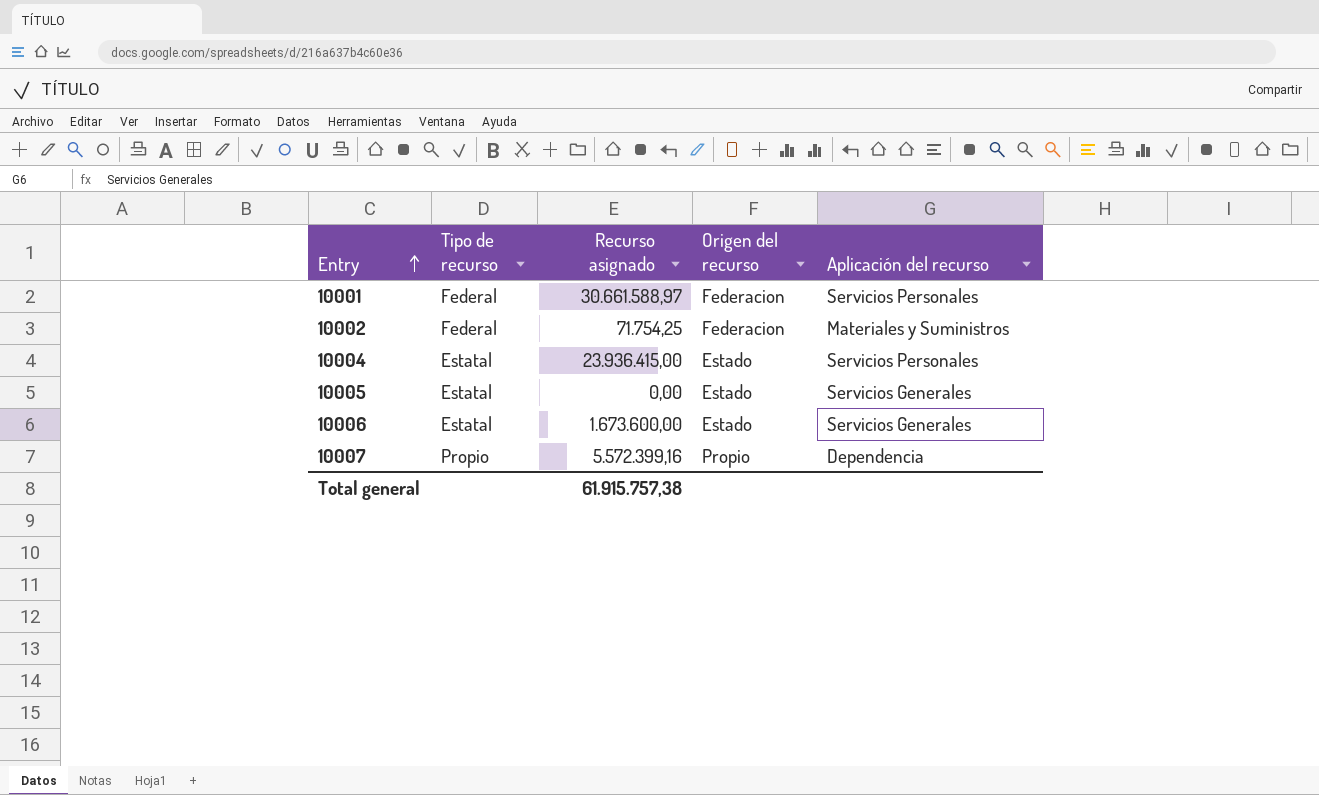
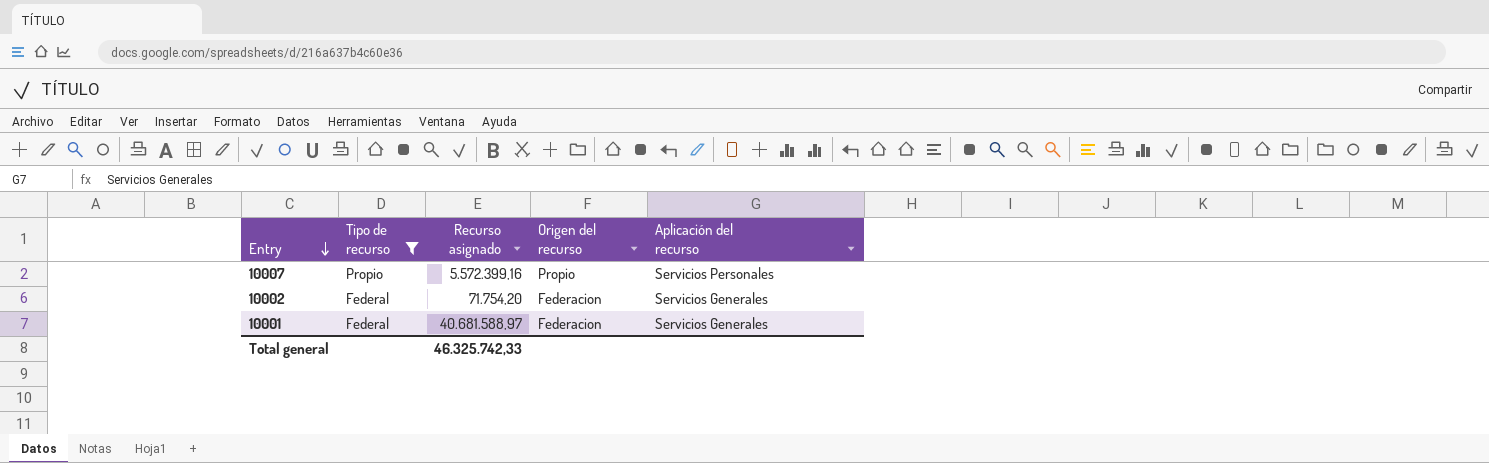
filter: none -> Tipo de recurso != Estatal
row order: Entry ascending -> Entry descending
10007 | Aplicación del recurso: Dependencia -> Servicios Personales
10002 | Recurso asignado: 71.754,25 -> 71.754,20
10002 | Aplicación del recurso: Materiales y Suministros -> Servicios Generales
10001 | Recurso asignado: 30.661.588,97 -> 40.681.588,97
10001 | Aplicación del recurso: Servicios Personales -> Servicios Generales
Total general | Recurso asignado: 61.915.757,38 -> 46.325.742,33

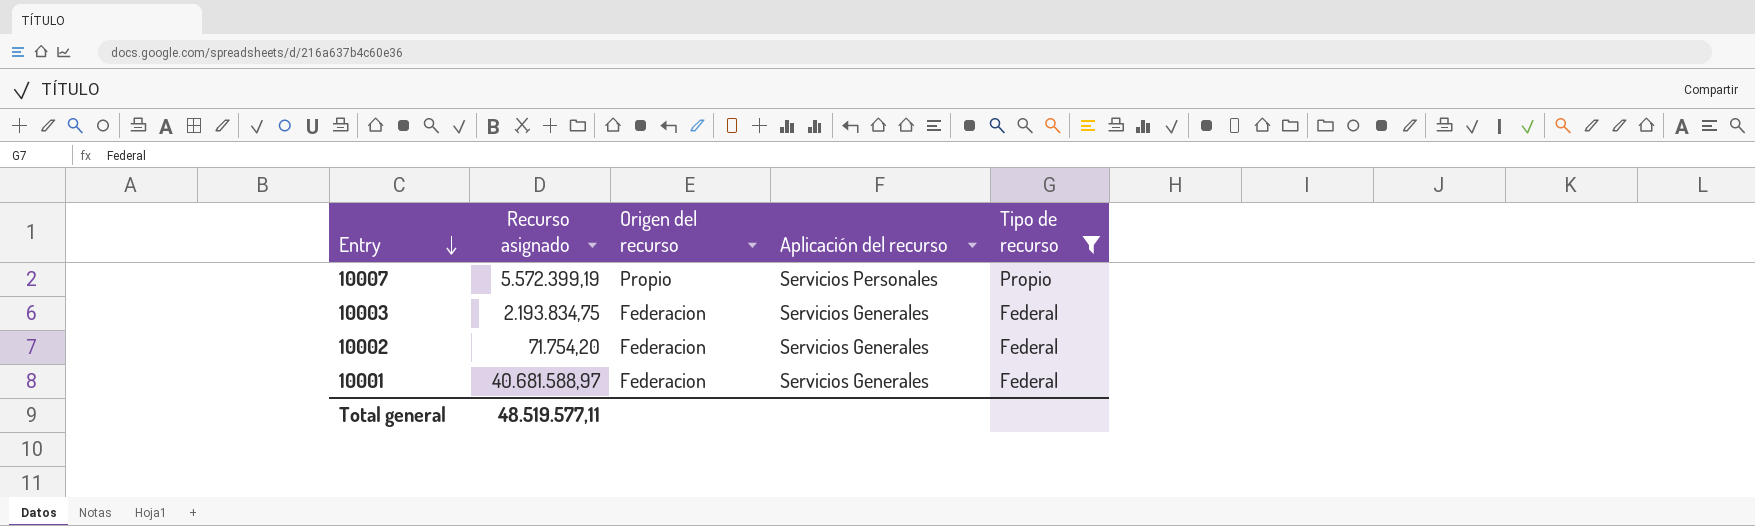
column Tipo de recurso | position: 2 -> 5
10007 | Recurso asignado: 5.572.399,16 -> 5.572.399,19
row 10003: none -> 2.193.834,75 | Federacion | Servicios Generales | Federal
Total general | Recurso asignado: 46.325.742,33 -> 48.519.577,11

